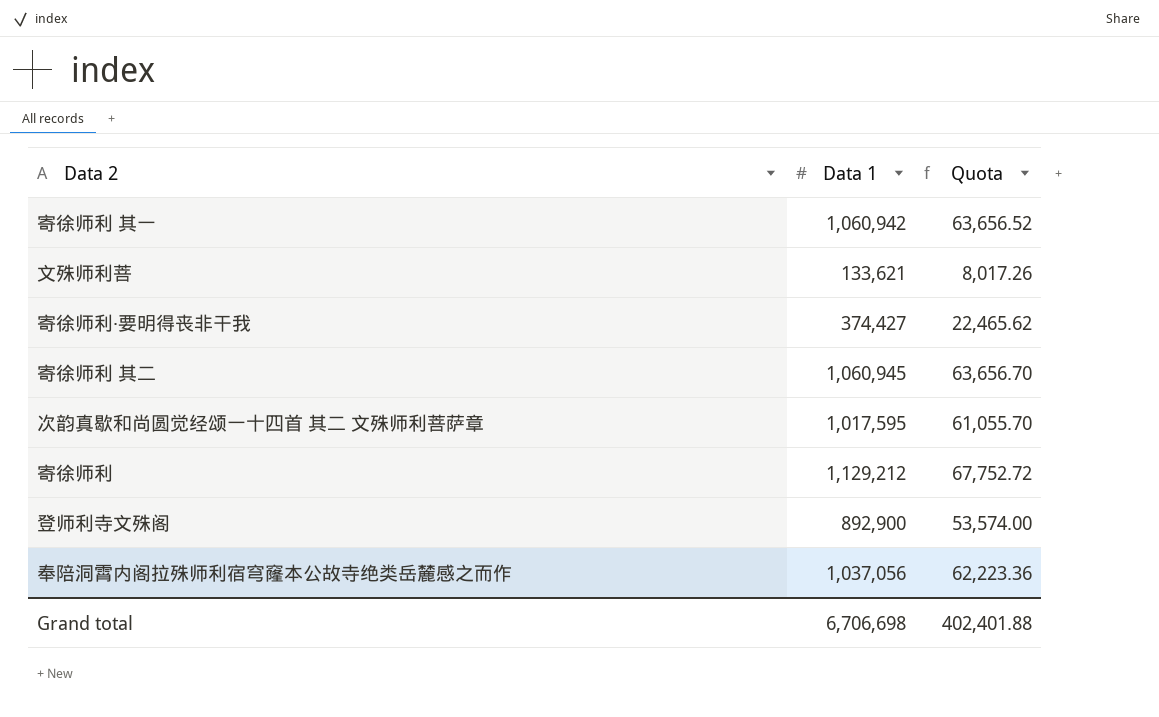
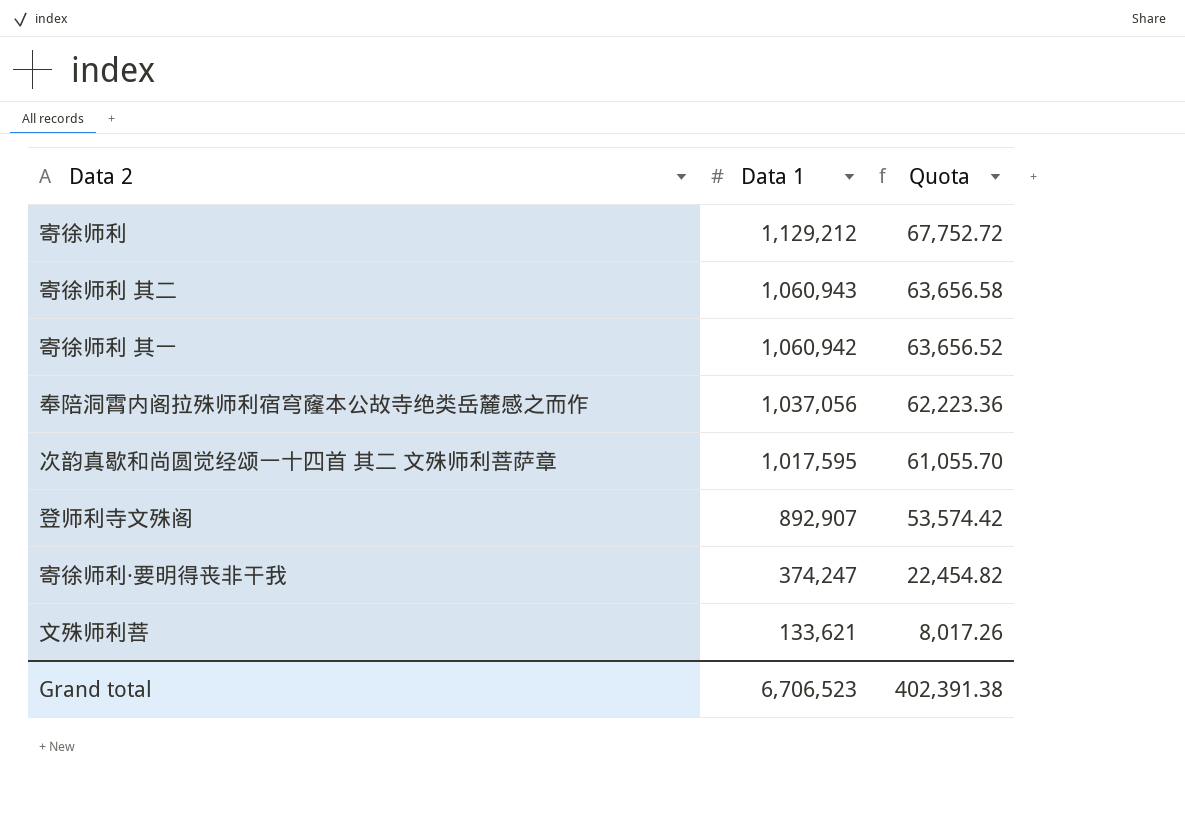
row order: none -> Data 1 descending
寄徐师利 其二 | Data 1: 1,060,945 -> 1,060,943
寄徐师利 其二 | Quota: 63,656.70 -> 63,656.58
登师利寺文殊阁 | Data 1: 892,900 -> 892,907
登师利寺文殊阁 | Quota: 53,574.00 -> 53,574.42
寄徐师利·要明得丧非干我 | Data 1: 374,427 -> 374,247
寄徐师利·要明得丧非干我 | Quota: 22,465.62 -> 22,454.82
Grand total | Data 1: 6,706,698 -> 6,706,523
Grand total | Quota: 402,401.88 -> 402,391.38

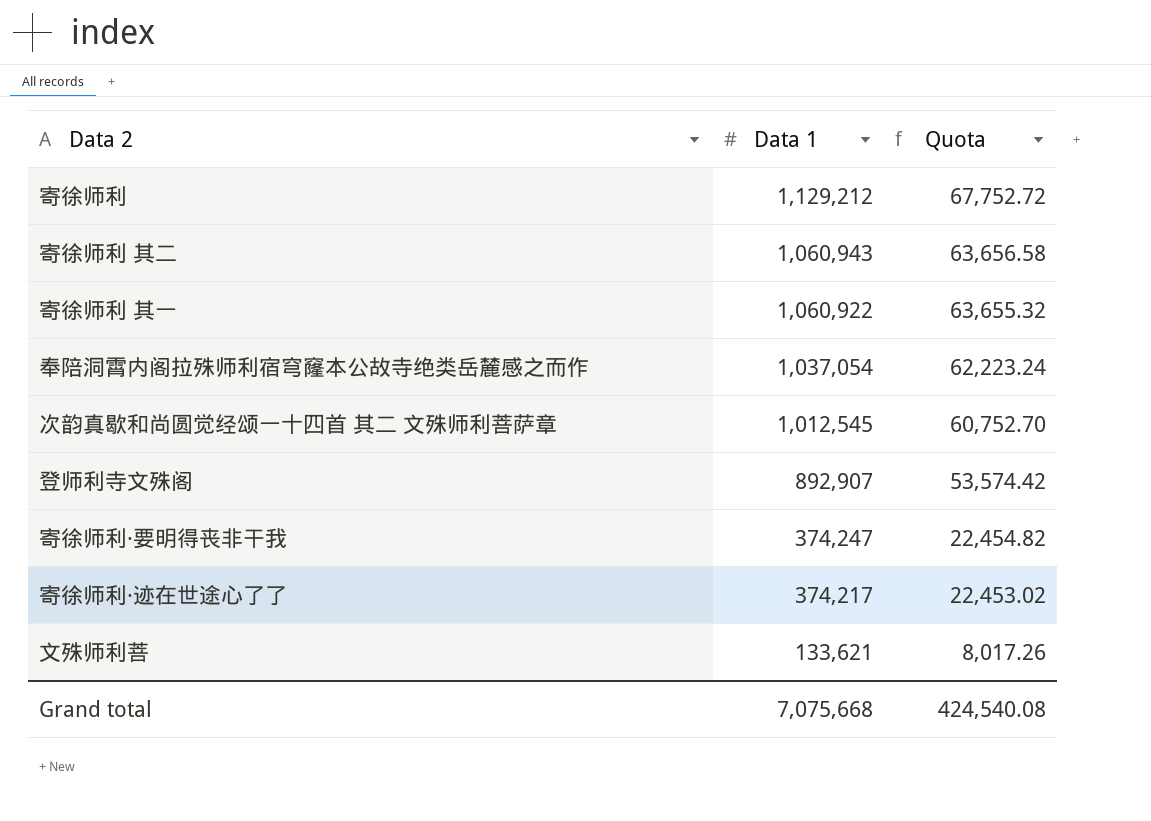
寄徐师利 其一 | Data 1: 1,060,942 -> 1,060,922
寄徐师利 其一 | Quota: 63,656.52 -> 63,655.32
奉陪洞霄内阁拉殊师利宿穹窿本公故寺绝类岳麓感之而作 | Data 1: 1,037,056 -> 1,037,054
奉陪洞霄内阁拉殊师利宿穹窿本公故寺绝类岳麓感之而作 | Quota: 62,223.36 -> 62,223.24
次韵真歇和尚圆觉经颂一十四首 其二 文殊师利菩萨章 | Data 1: 1,017,595 -> 1,012,545
次韵真歇和尚圆觉经颂一十四首 其二 文殊师利菩萨章 | Quota: 61,055.70 -> 60,752.70
row 寄徐师利·迹在世途心了了: none -> 374,217 | 22,453.02
Grand total | Data 1: 6,706,523 -> 7,075,668
Grand total | Quota: 402,391.38 -> 424,540.08

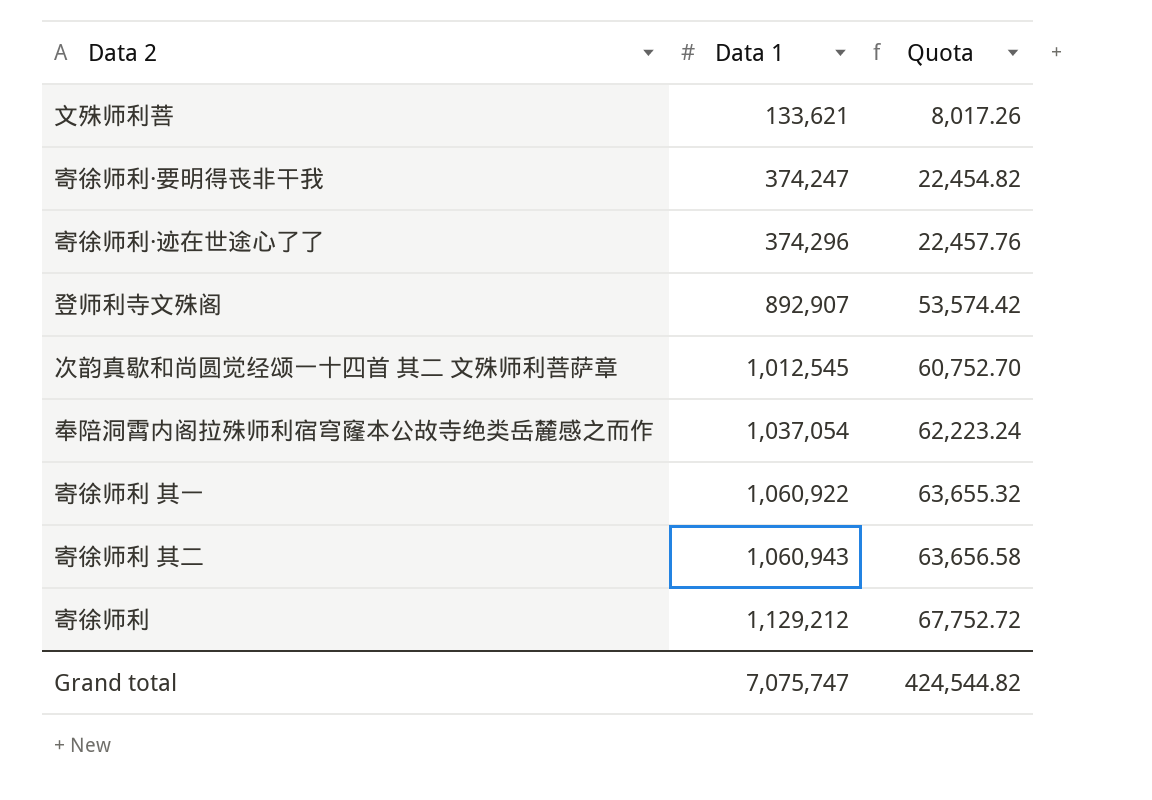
row order: Data 1 descending -> Data 1 ascending
寄徐师利·迹在世途心了了 | Data 1: 374,217 -> 374,296
寄徐师利·迹在世途心了了 | Quota: 22,453.02 -> 22,457.76
Grand total | Data 1: 7,075,668 -> 7,075,747
Grand total | Quota: 424,540.08 -> 424,544.82

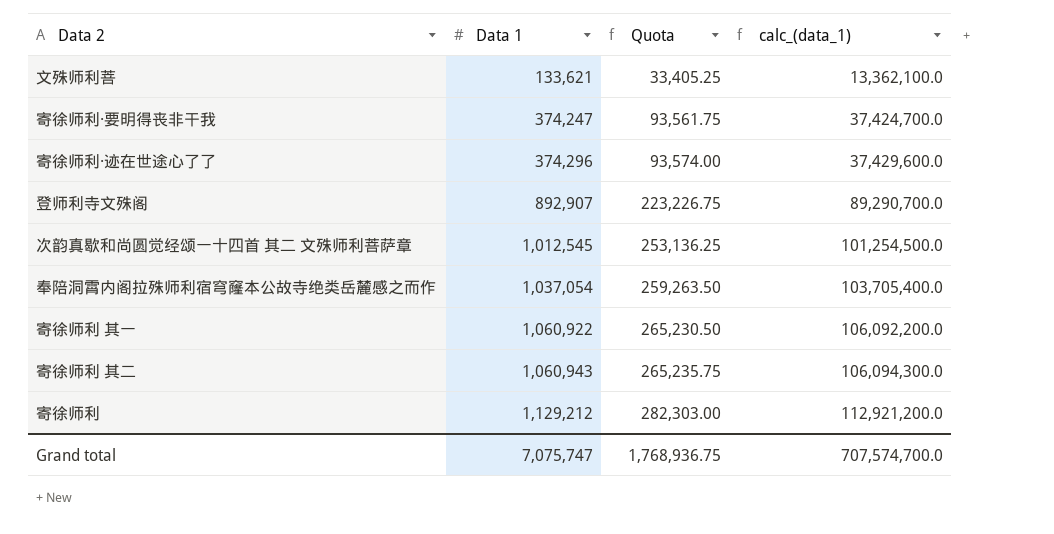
column Quota | formula: [Data 1] * 0.06 -> [Data 1] * 0.25
column calc_(data_1) | formula: none -> [Data 1] * 100
Grand total | Quota: 424,544.82 -> 1,768,936.75

